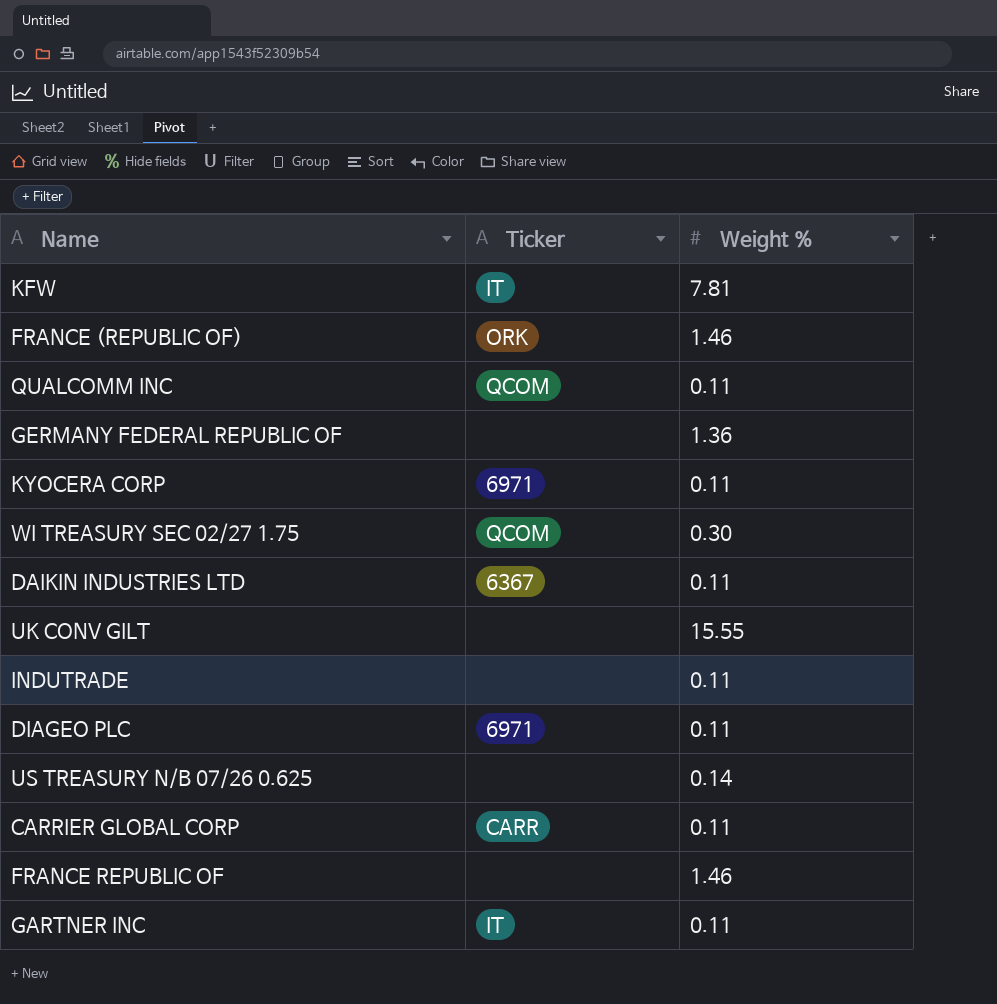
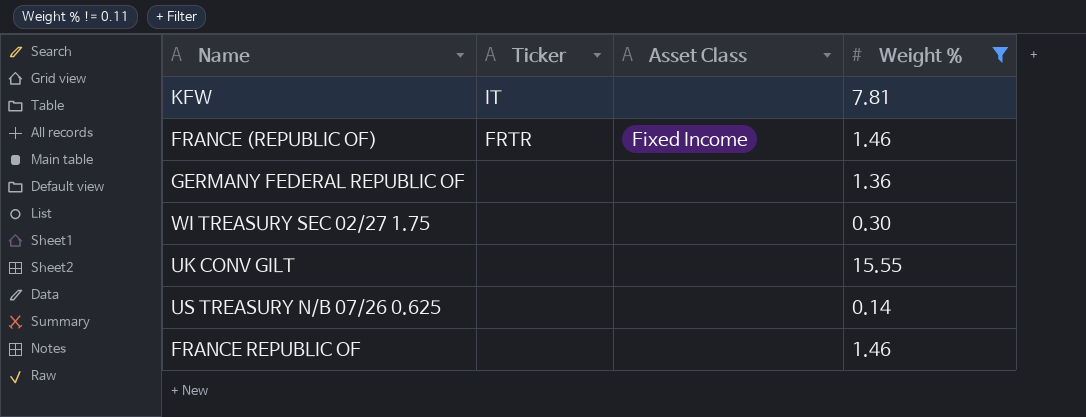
filter: none -> Weight % != 0.11
column Asset Class | position: none -> 3
FRANCE (REPUBLIC OF) | Ticker: ORK -> FRTR
WI TREASURY SEC 02/27 1.75 | Ticker: QCOM -> none

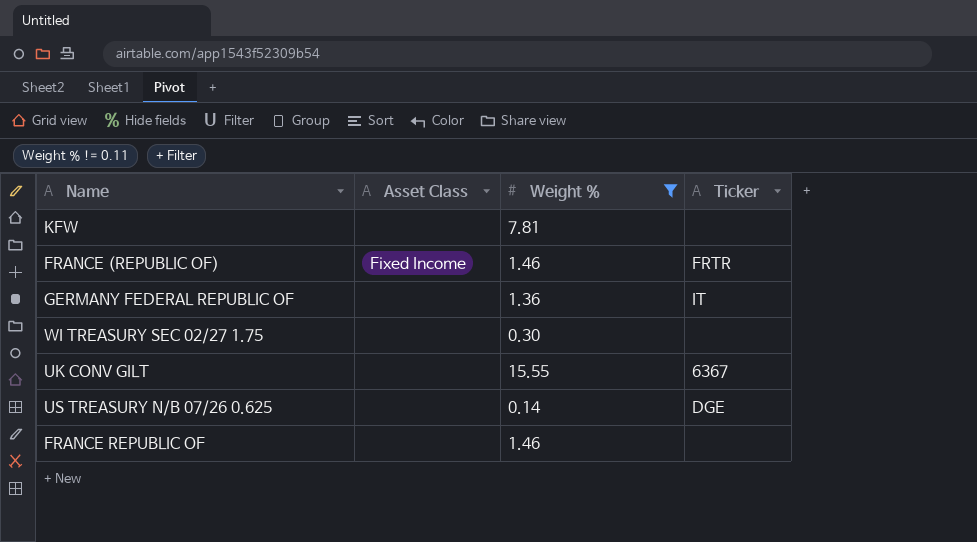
column Ticker | position: 2 -> 4
KFW | Ticker: IT -> none
GERMANY FEDERAL REPUBLIC OF | Ticker: none -> IT
UK CONV GILT | Ticker: none -> 6367
US TREASURY N/B 07/26 0.625 | Ticker: none -> DGE

